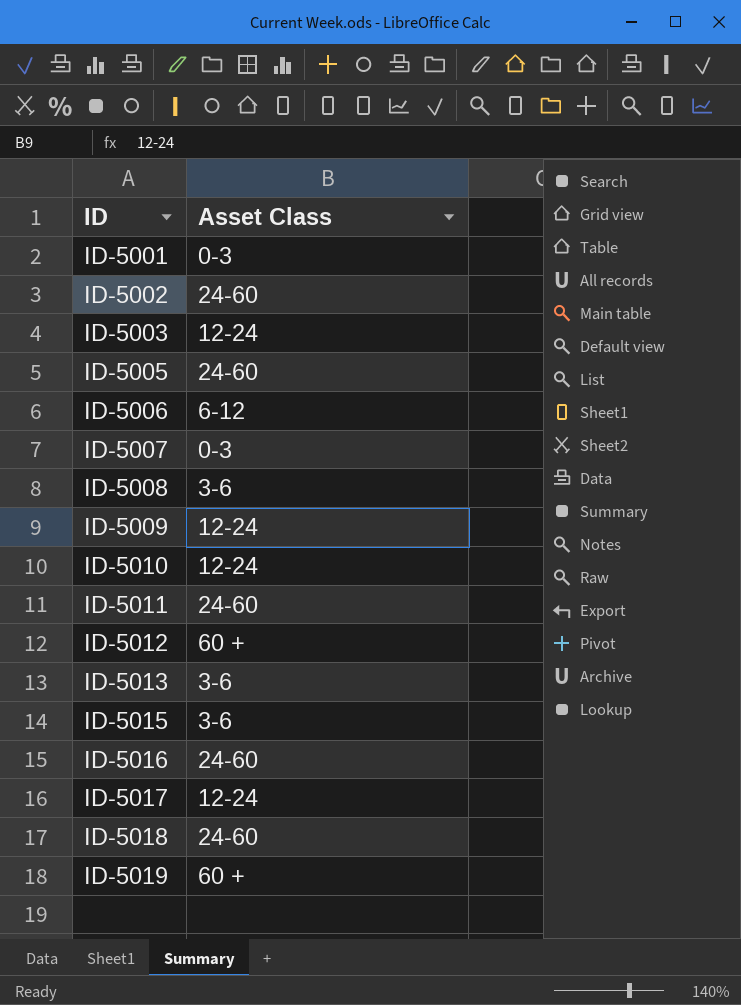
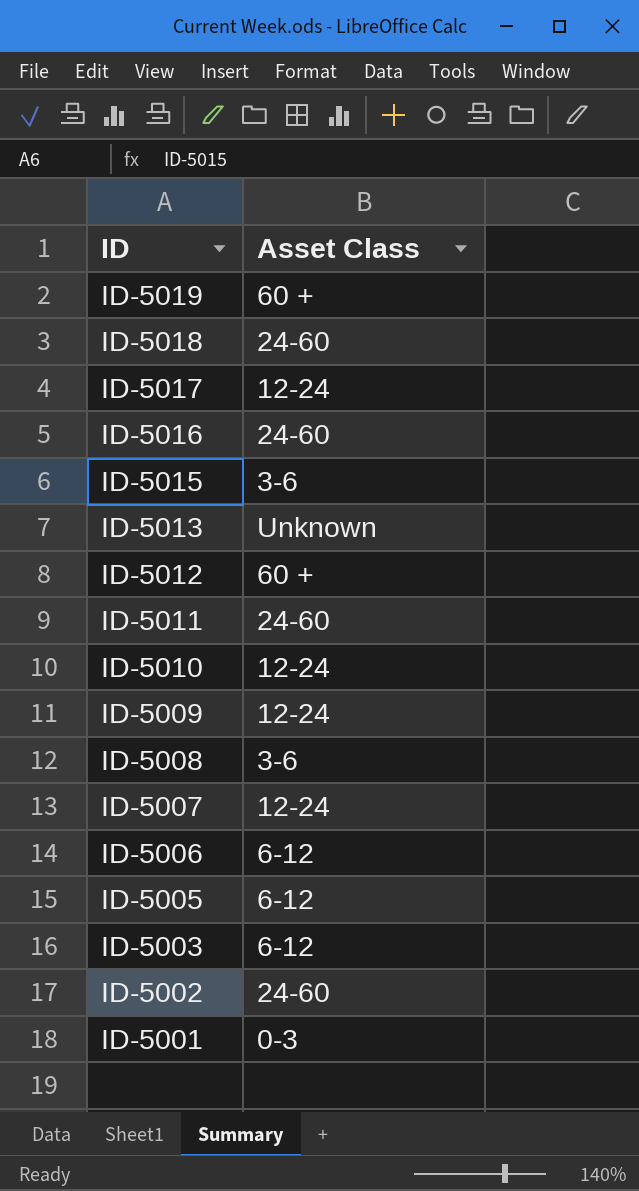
row order: ID ascending -> ID descending
ID-5013 | Asset Class: 3-6 -> Unknown
ID-5007 | Asset Class: 0-3 -> 12-24
ID-5005 | Asset Class: 24-60 -> 6-12
ID-5003 | Asset Class: 12-24 -> 6-12

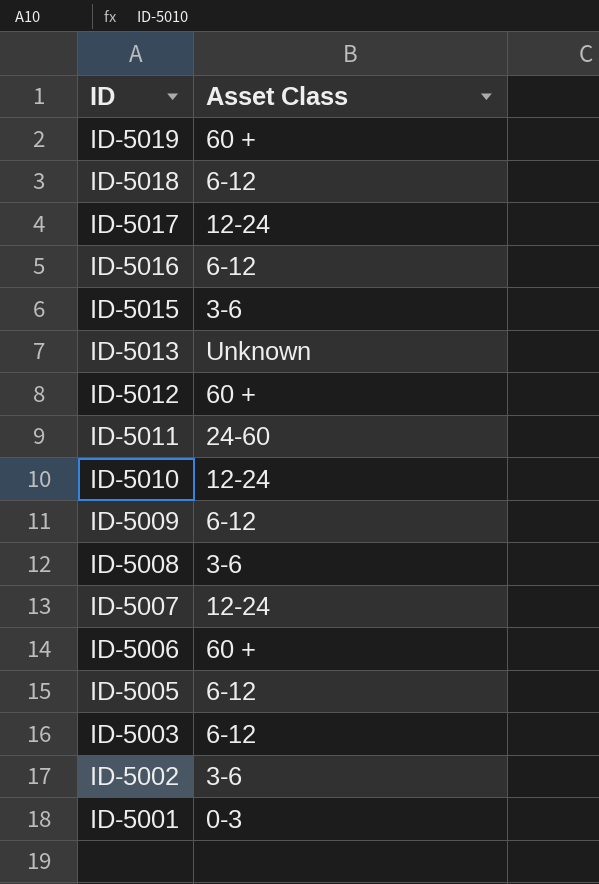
ID-5018 | Asset Class: 24-60 -> 6-12
ID-5016 | Asset Class: 24-60 -> 6-12
ID-5009 | Asset Class: 12-24 -> 6-12
ID-5006 | Asset Class: 6-12 -> 60 +
ID-5002 | Asset Class: 24-60 -> 3-6

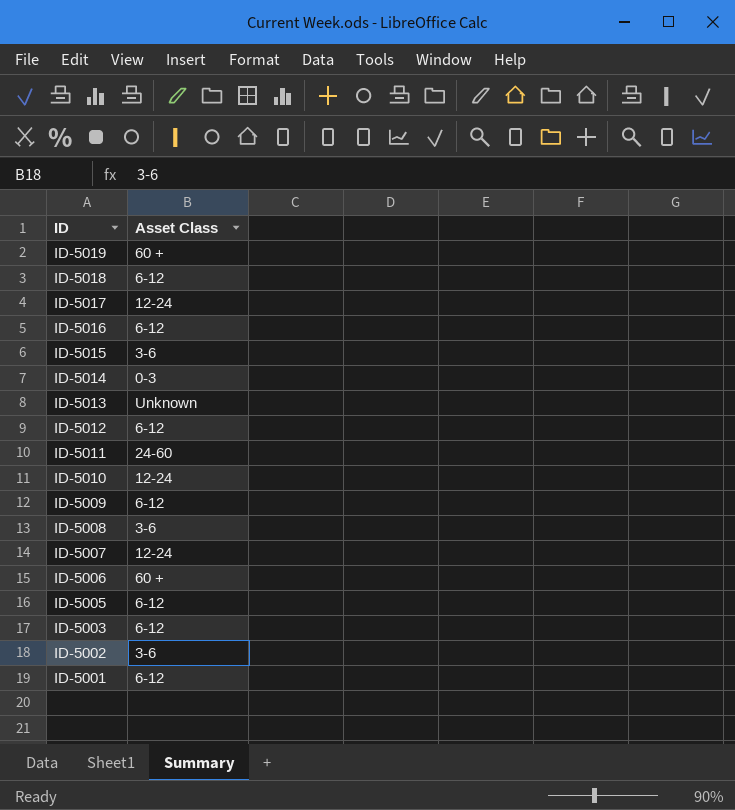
row ID-5014: none -> 0-3
ID-5012 | Asset Class: 60 + -> 6-12
ID-5001 | Asset Class: 0-3 -> 6-12

